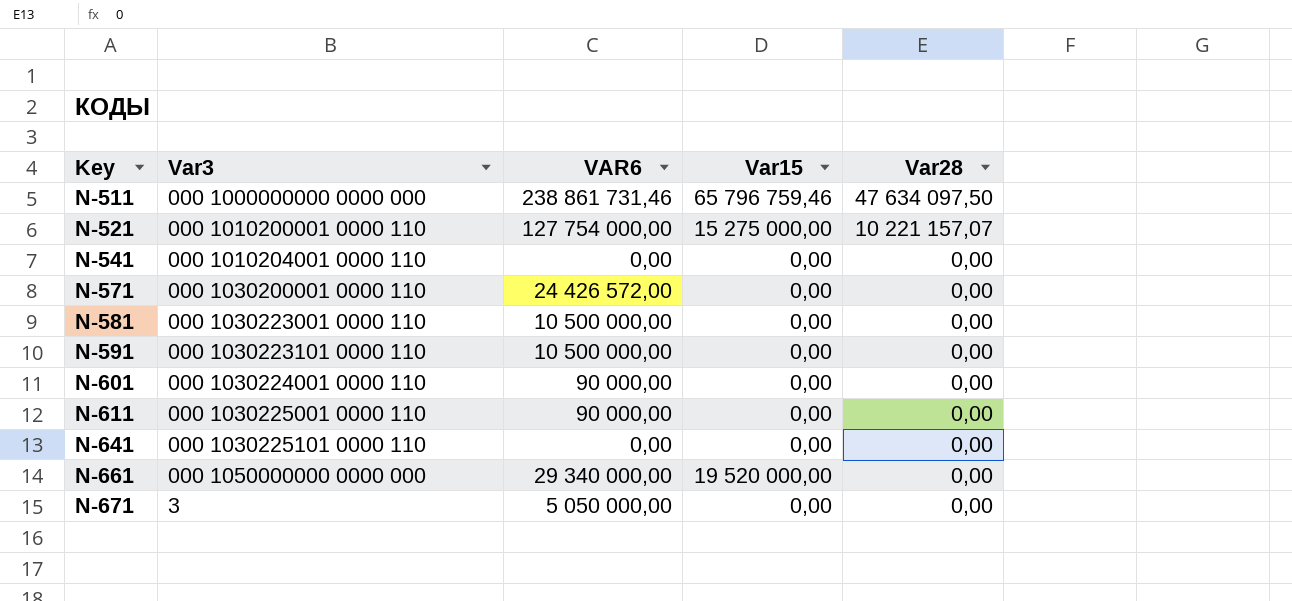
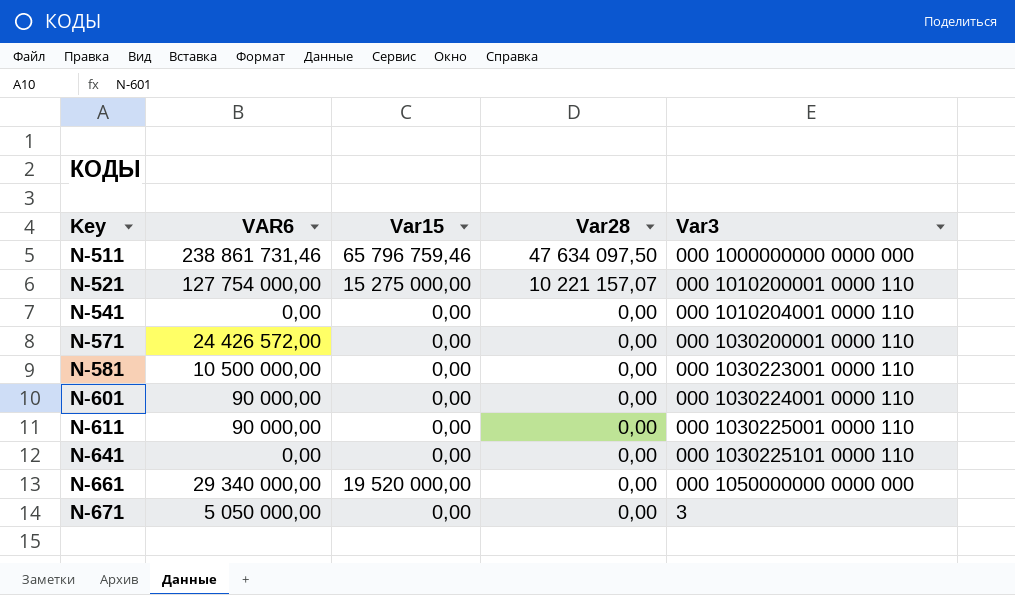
column Var3 | position: 2 -> 5
row N-591: 000 1030223101 0000 110 | 10 500 000,00 | 0,00 | 0,00 -> none

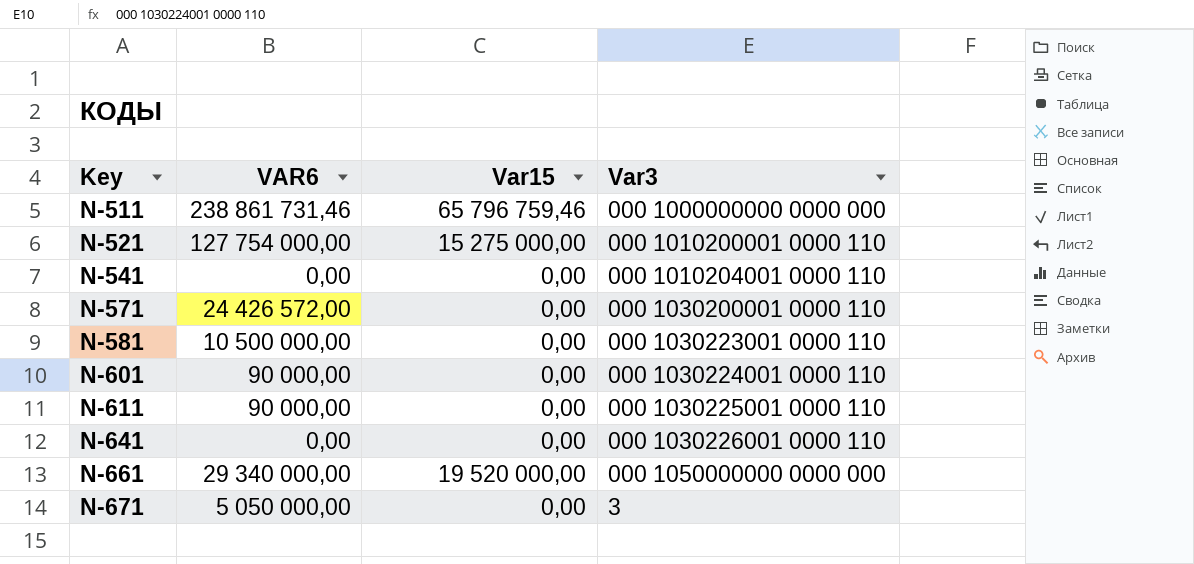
column Var28 | position: 4 -> none
N-641 | Var3: 000 1030225101 0000 110 -> 000 1030226001 0000 110

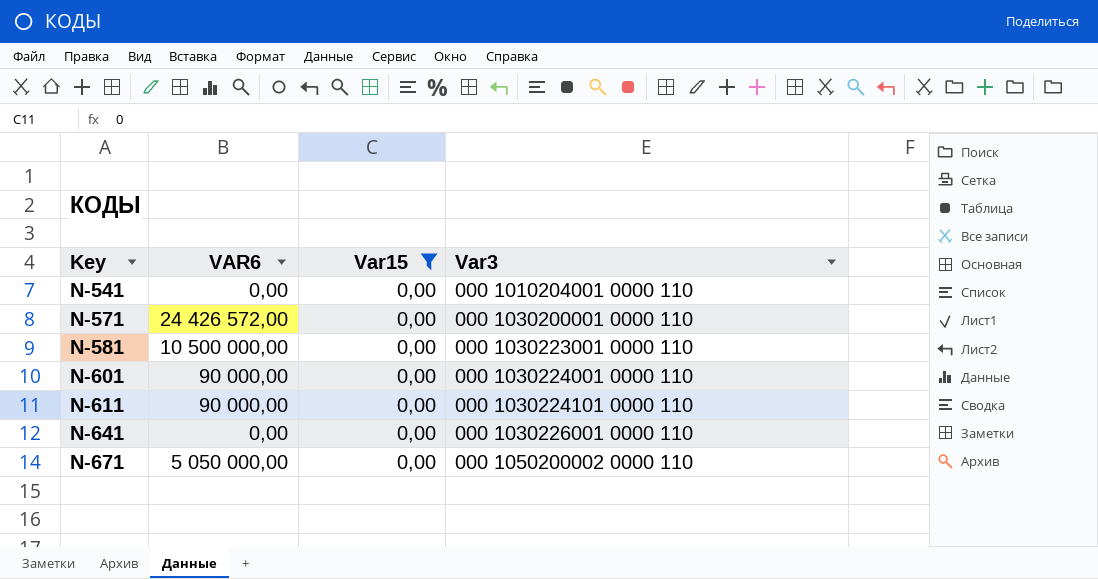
filter: none -> Var15 = 0,00
N-611 | Var3: 000 1030225001 0000 110 -> 000 1030224101 0000 110
N-671 | Var3: 3 -> 000 1050200002 0000 110

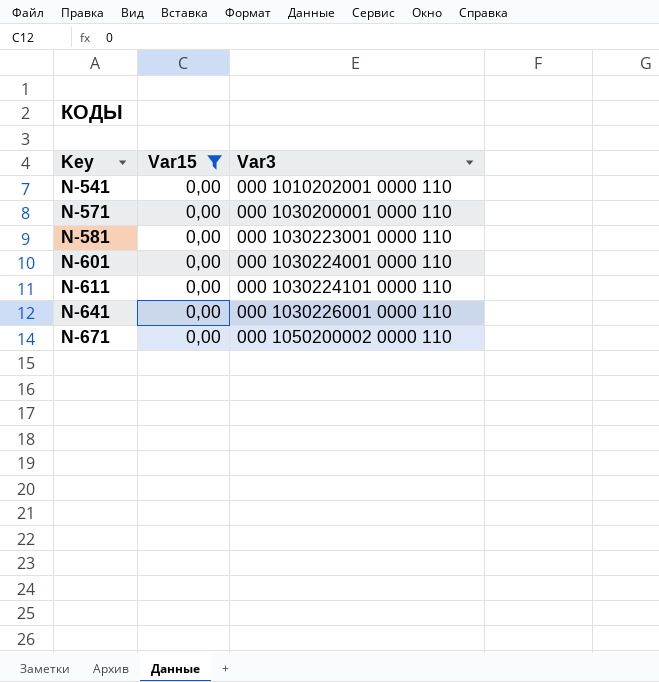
column VAR6 | position: 2 -> none
N-541 | Var3: 000 1010204001 0000 110 -> 000 1010202001 0000 110

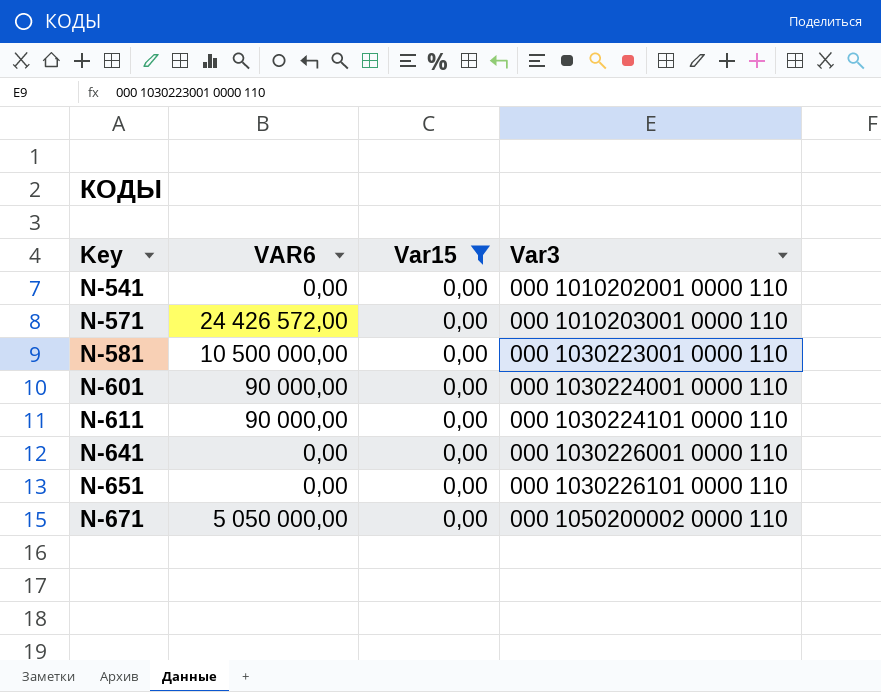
column VAR6 | position: none -> 2
N-571 | Var3: 000 1030200001 0000 110 -> 000 1010203001 0000 110
row N-651: none -> 0,00 | 0,00 | 000 1030226101 0000 110

